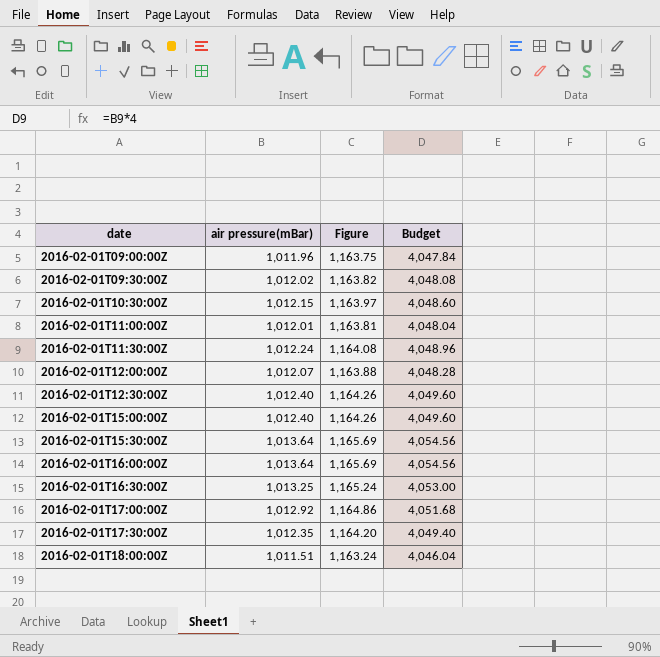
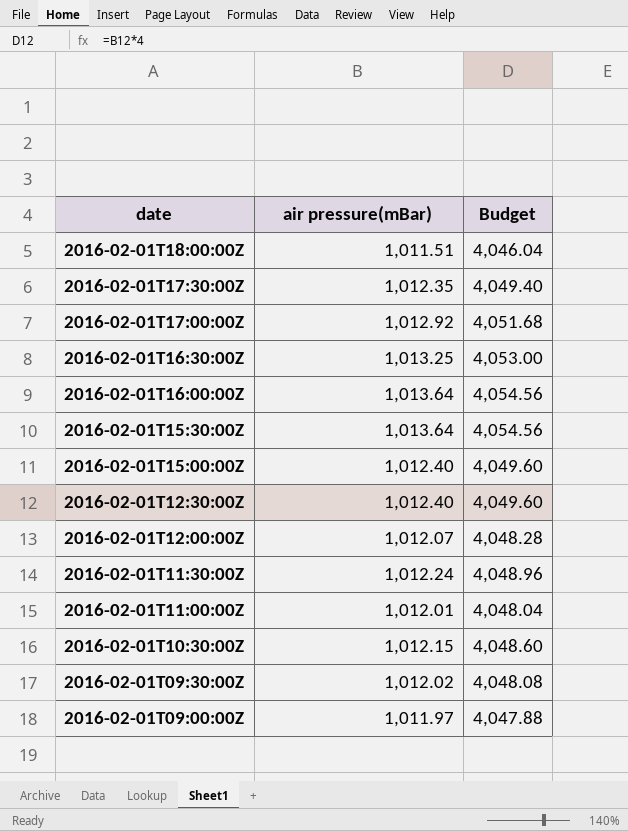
row order: date ascending -> date descending
column Figure | formula: [air pressure(mBar)] * 1.15 -> none
2016-02-01T09:00:00Z | air pressure(mBar): 1,011.96 -> 1,011.97
2016-02-01T09:00:00Z | Budget: 4,047.84 -> 4,047.88

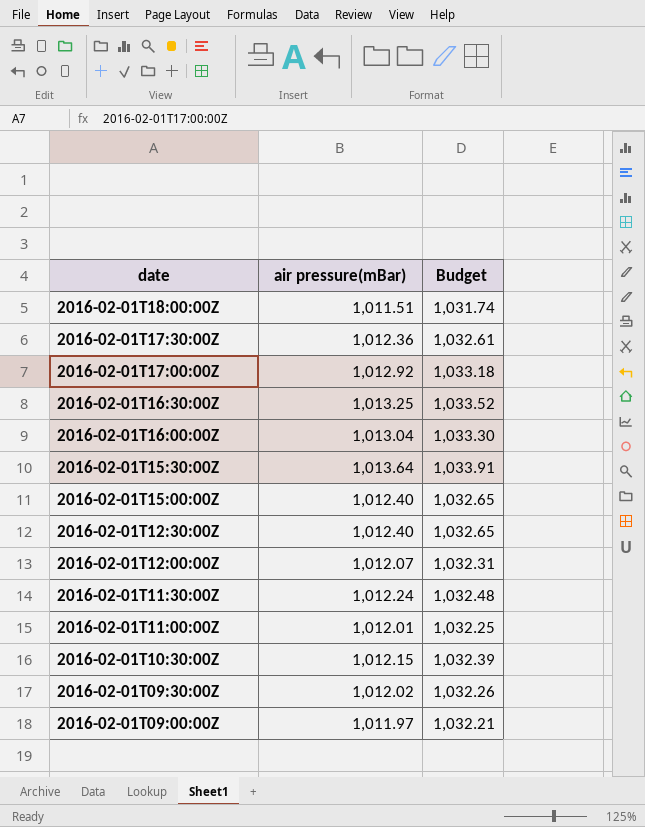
column Budget | formula: [air pressure(mBar)] * 4 -> [air pressure(mBar)] * 1.02
2016-02-01T17:30:00Z | air pressure(mBar): 1,012.35 -> 1,012.36
2016-02-01T16:00:00Z | air pressure(mBar): 1,013.64 -> 1,013.04

